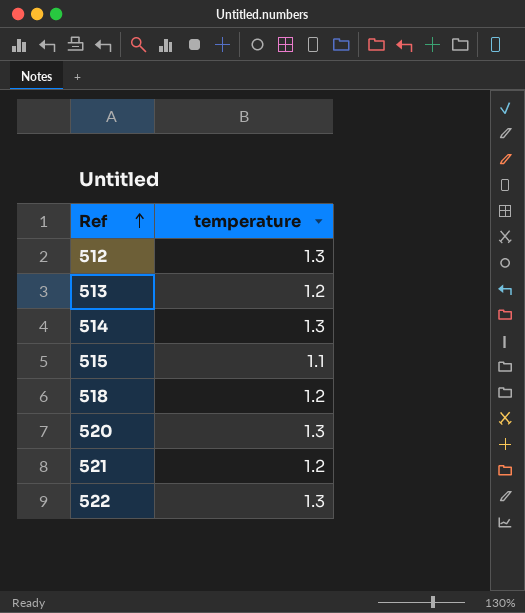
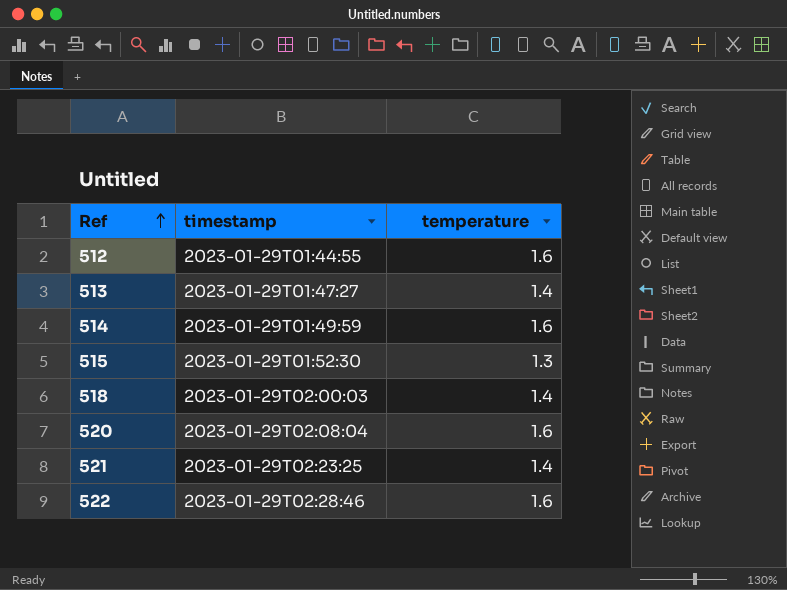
column timestamp | position: none -> 2
512 | temperature: 1.3 -> 1.6
513 | temperature: 1.2 -> 1.4
514 | temperature: 1.3 -> 1.6
515 | temperature: 1.1 -> 1.3
518 | temperature: 1.2 -> 1.4
520 | temperature: 1.3 -> 1.6
521 | temperature: 1.2 -> 1.4
522 | temperature: 1.3 -> 1.6

